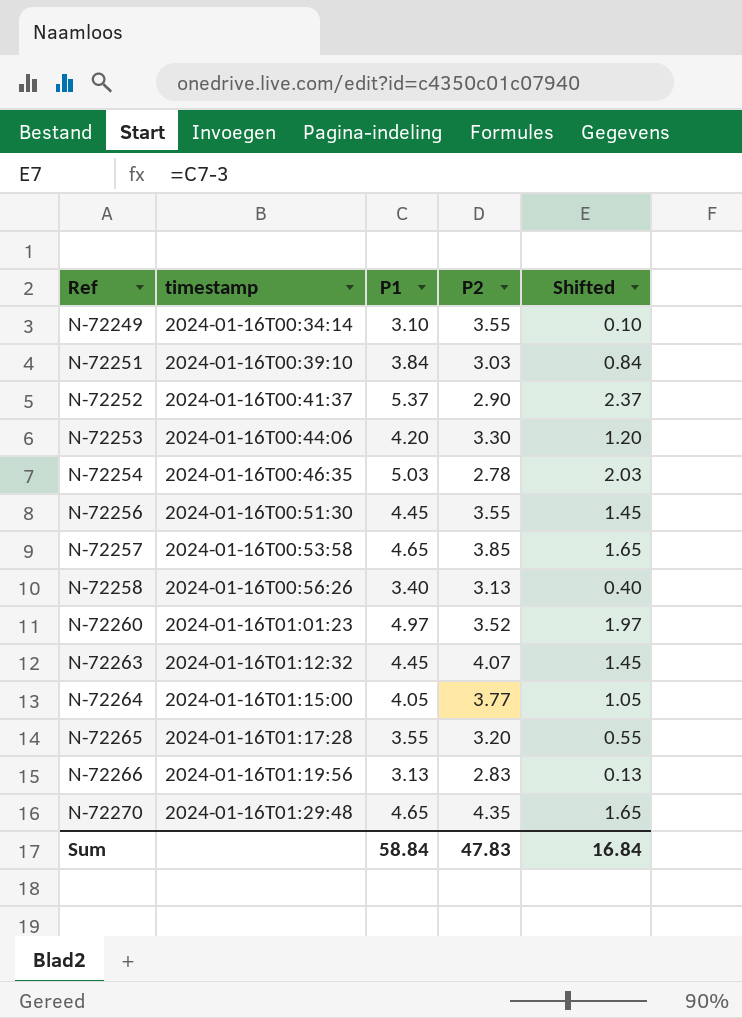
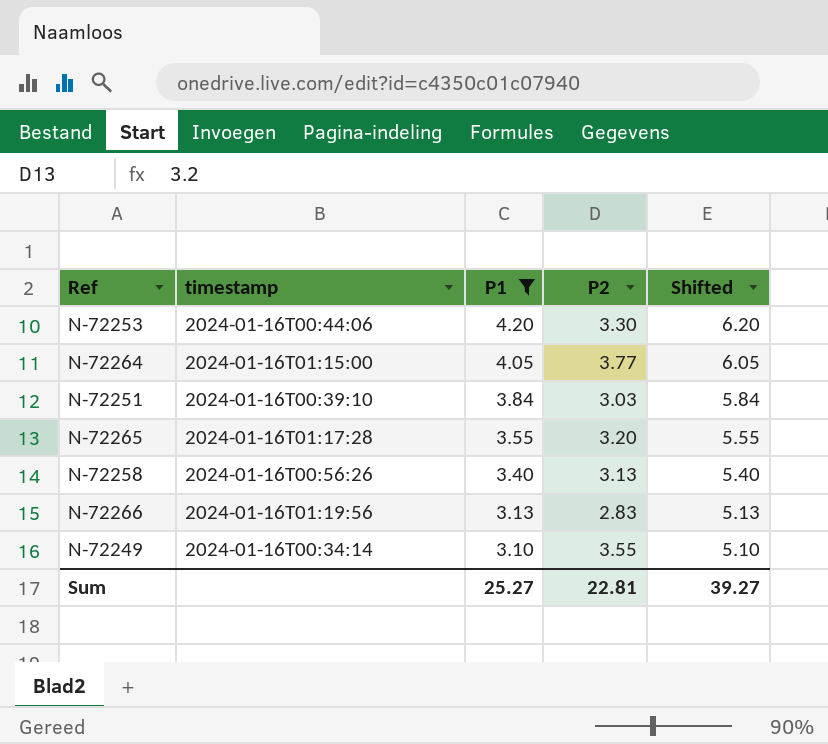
filter: none -> P1 <= 4.20
row order: Ref ascending -> P1 descending
column Shifted | formula: [P1] - 3 -> [P1] + 2
Sum | P1: 58.84 -> 25.27
Sum | P2: 47.83 -> 22.81
Sum | Shifted: 16.84 -> 39.27

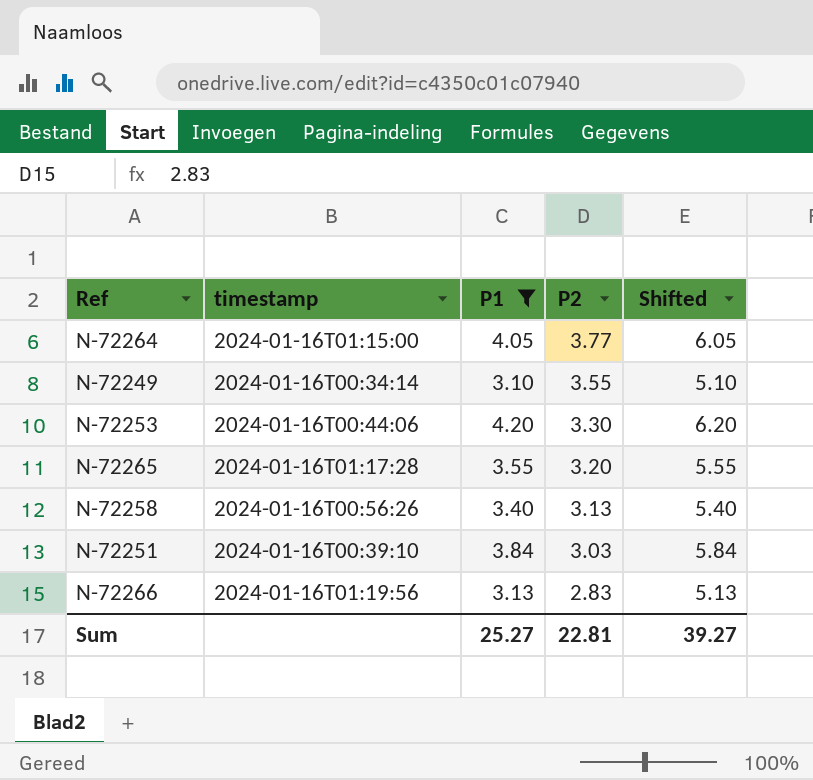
row order: P1 descending -> P2 descending

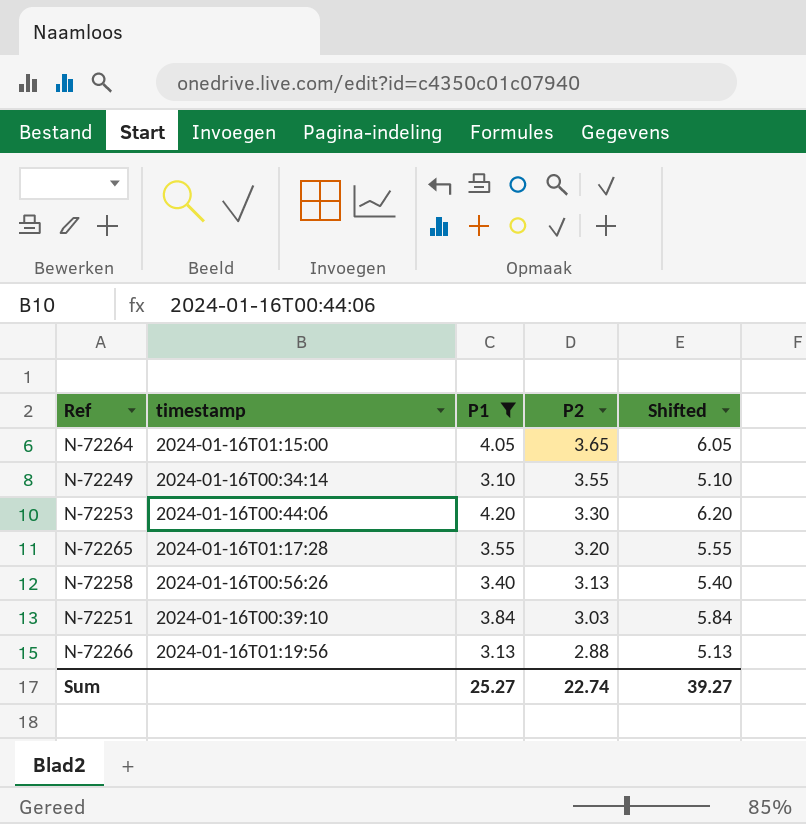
N-72264 | P2: 3.77 -> 3.65
N-72266 | P2: 2.83 -> 2.88
Sum | P2: 22.81 -> 22.74

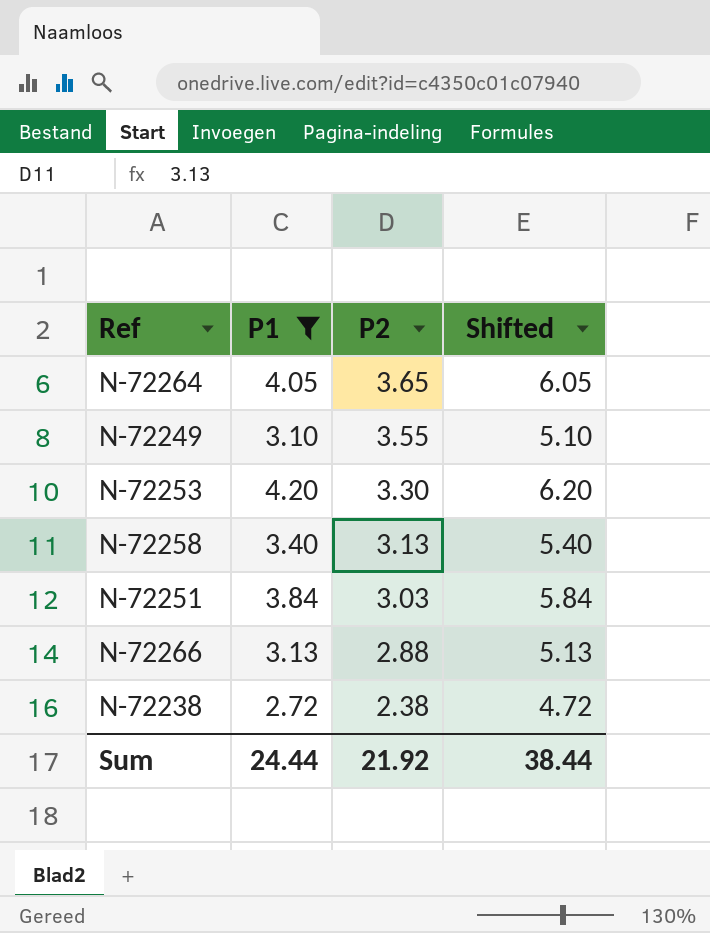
column timestamp | position: 2 -> none
row N-72265: 2024-01-16T01:17:28 | 3.55 | 3.20 | 5.55 -> none
row N-72238: none -> 2.72 | 2.38 | 4.72
Sum | P1: 25.27 -> 24.44
Sum | P2: 22.74 -> 21.92
Sum | Shifted: 39.27 -> 38.44

